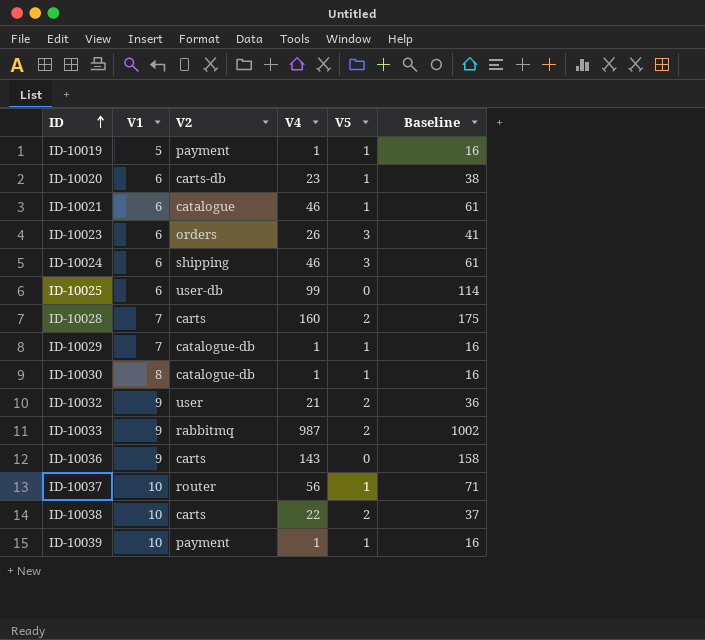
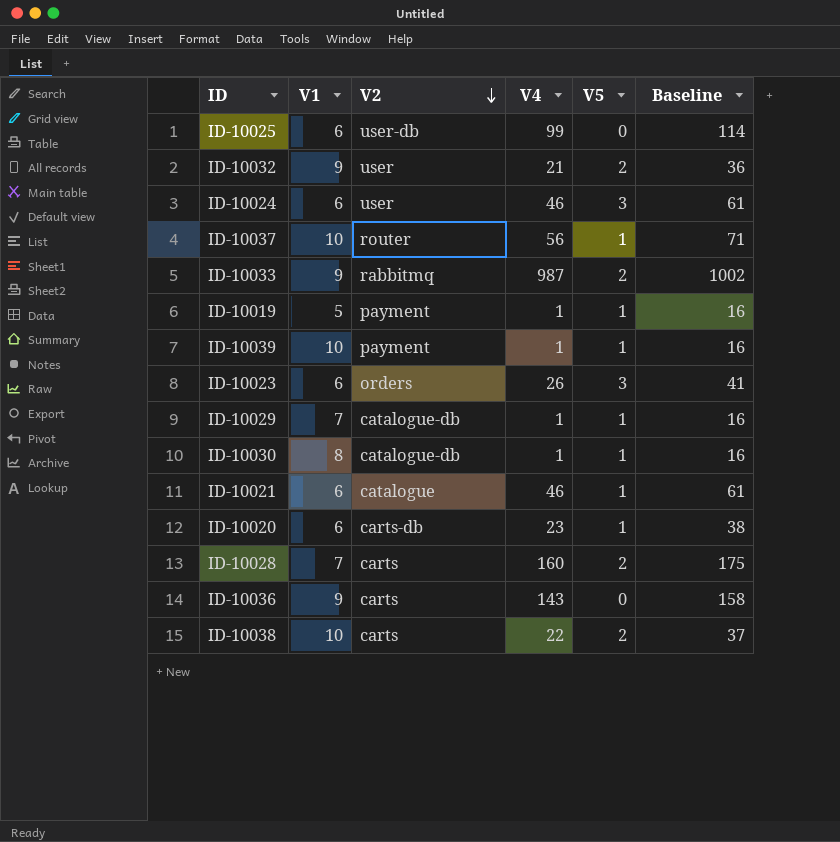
row order: ID ascending -> V2 descending
ID-10024 | V2: shipping -> user

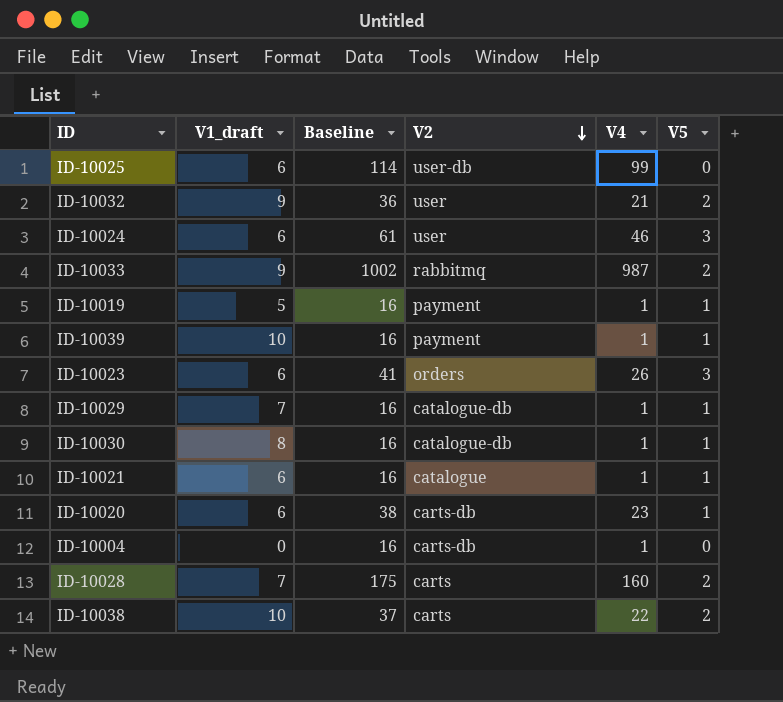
column name: V1 -> V1_draft
column Baseline | position: 6 -> 3
row ID-10037: 10 | router | 56 | 1 | 71 -> none
row ID-10036: 9 | carts | 143 | 0 | 158 -> none
ID-10021 | Baseline: 61 -> 16
ID-10021 | V4: 46 -> 1
row ID-10004: none -> 0 | 16 | carts-db | 1 | 0

